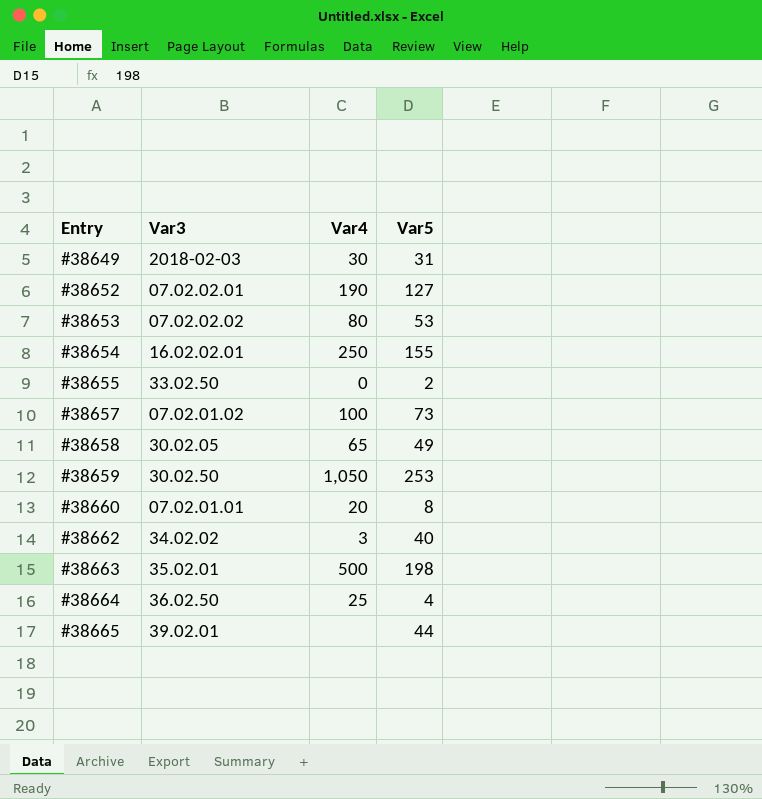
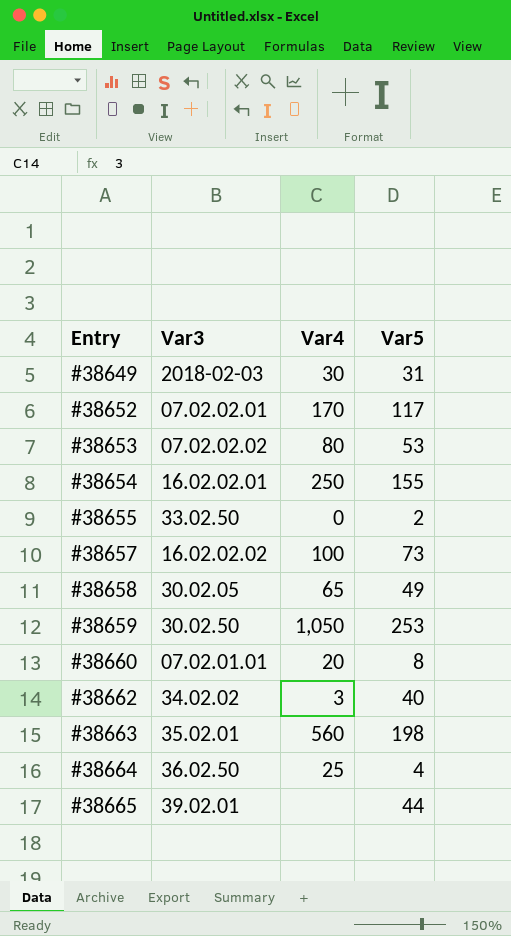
#38652 | Var4: 190 -> 170
#38652 | Var5: 127 -> 117
#38657 | Var3: 07.02.01.02 -> 16.02.02.02
#38663 | Var4: 500 -> 560

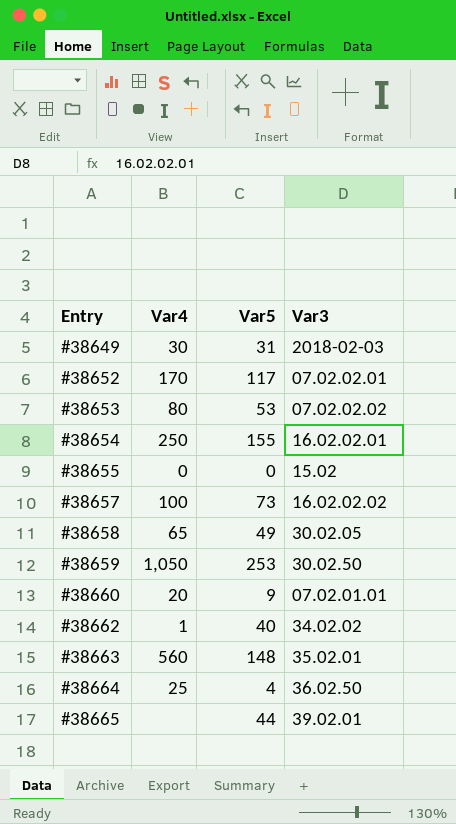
column Var3 | position: 2 -> 4
#38655 | Var5: 2 -> 0
#38655 | Var3: 33.02.50 -> 15.02
#38660 | Var5: 8 -> 9
#38662 | Var4: 3 -> 1
#38663 | Var5: 198 -> 148

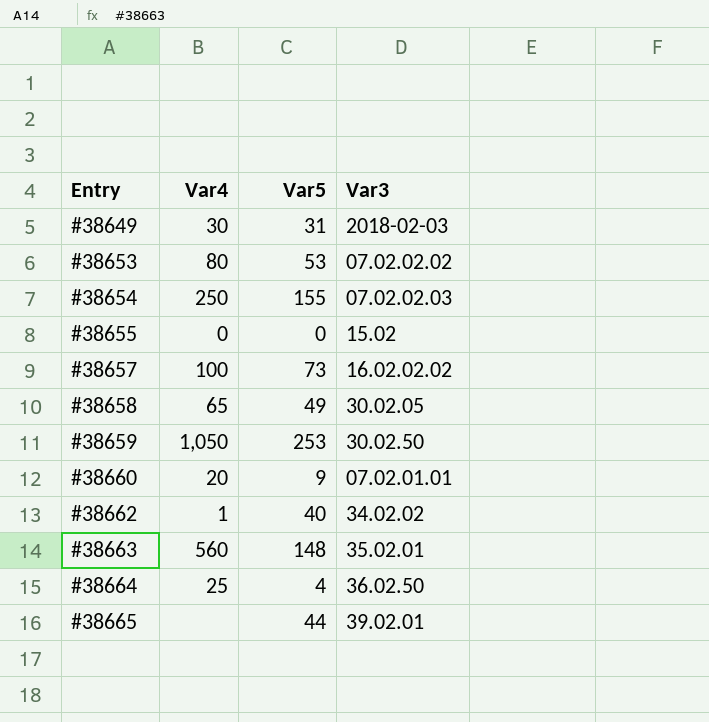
row #38652: 170 | 117 | 07.02.02.01 -> none
#38654 | Var3: 16.02.02.01 -> 07.02.02.03

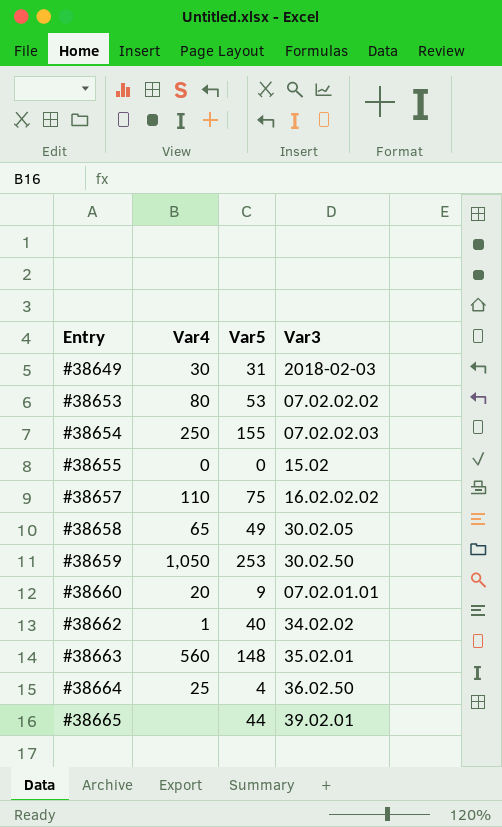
#38657 | Var4: 100 -> 110
#38657 | Var5: 73 -> 75

